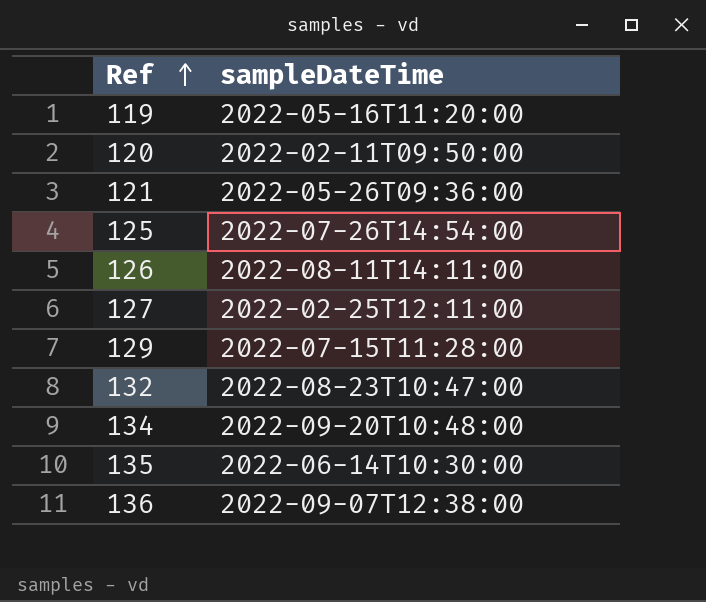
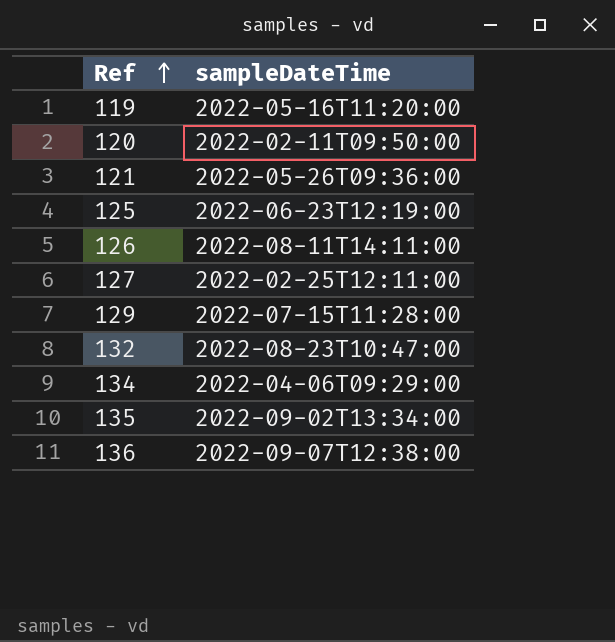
125 | sampleDateTime: 2022-07-26T14:54:00 -> 2022-06-23T12:19:00
134 | sampleDateTime: 2022-09-20T10:48:00 -> 2022-04-06T09:29:00
135 | sampleDateTime: 2022-06-14T10:30:00 -> 2022-09-02T13:34:00

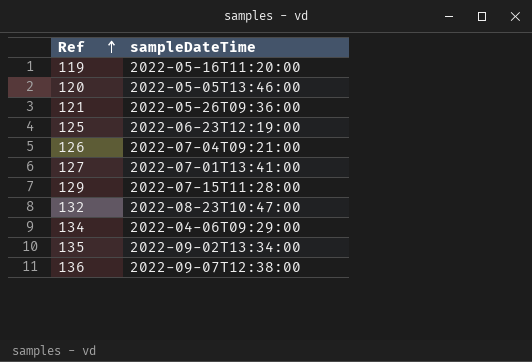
120 | sampleDateTime: 2022-02-11T09:50:00 -> 2022-05-05T13:46:00
126 | sampleDateTime: 2022-08-11T14:11:00 -> 2022-07-04T09:21:00
127 | sampleDateTime: 2022-02-25T12:11:00 -> 2022-07-01T13:41:00

